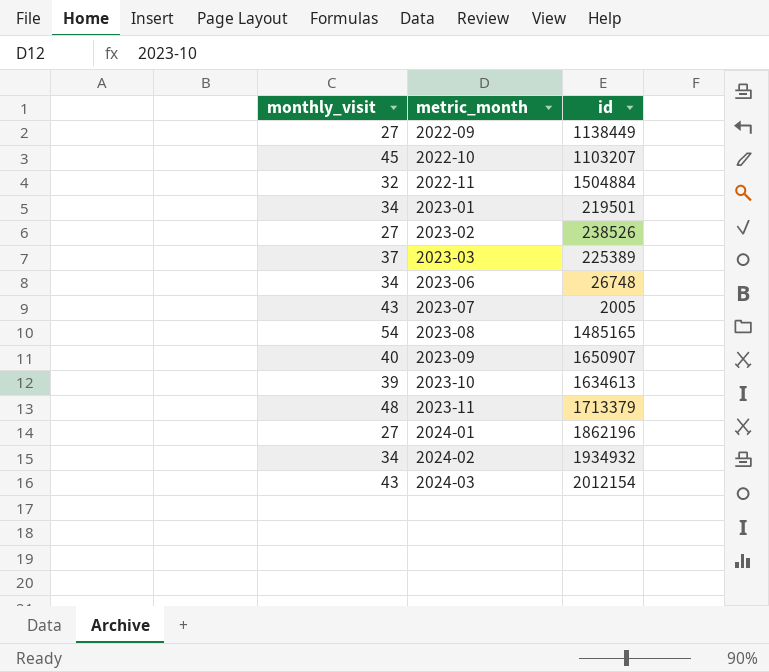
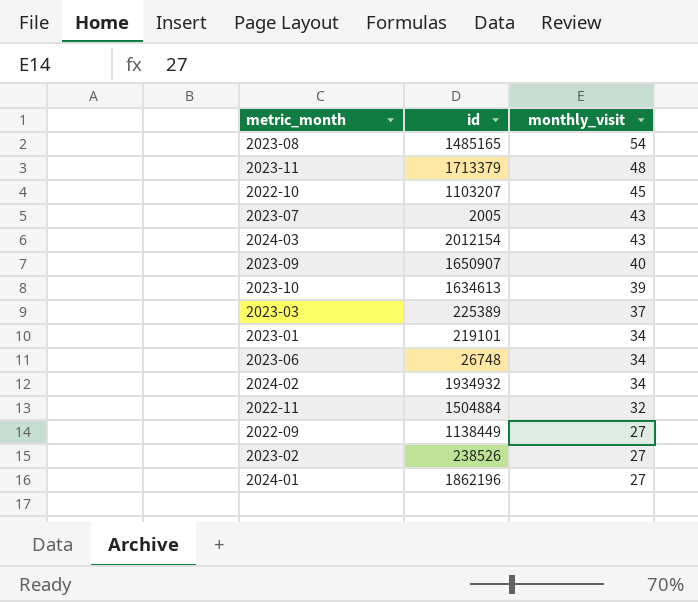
row order: metric_month ascending -> monthly_visit descending
column monthly_visit | position: 1 -> 3
2023-01 | id: 219501 -> 219101

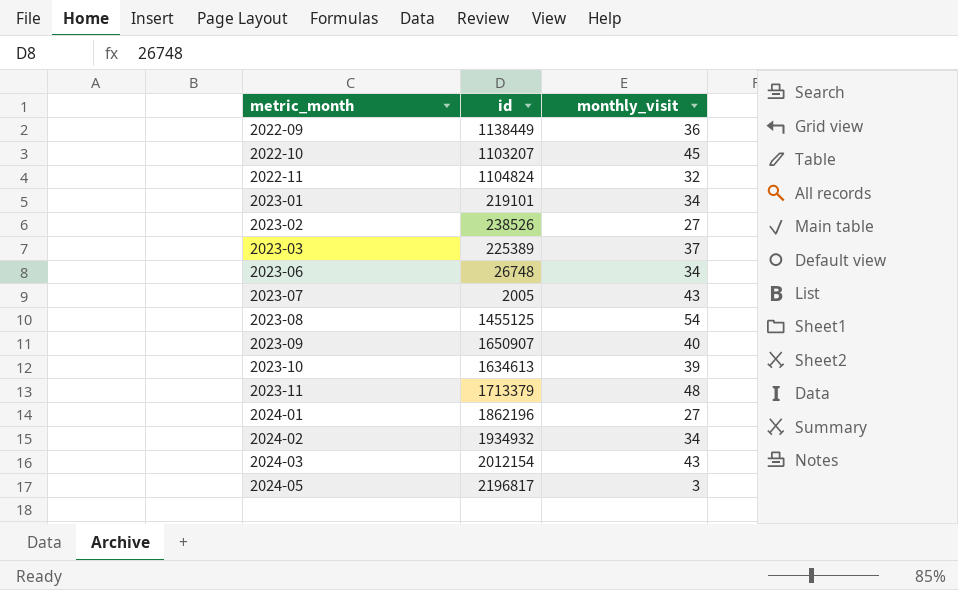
row order: monthly_visit descending -> metric_month ascending
2022-09 | monthly_visit: 27 -> 36
2022-11 | id: 1504884 -> 1104824
2023-08 | id: 1485165 -> 1455125
row 2024-05: none -> 2196817 | 3

